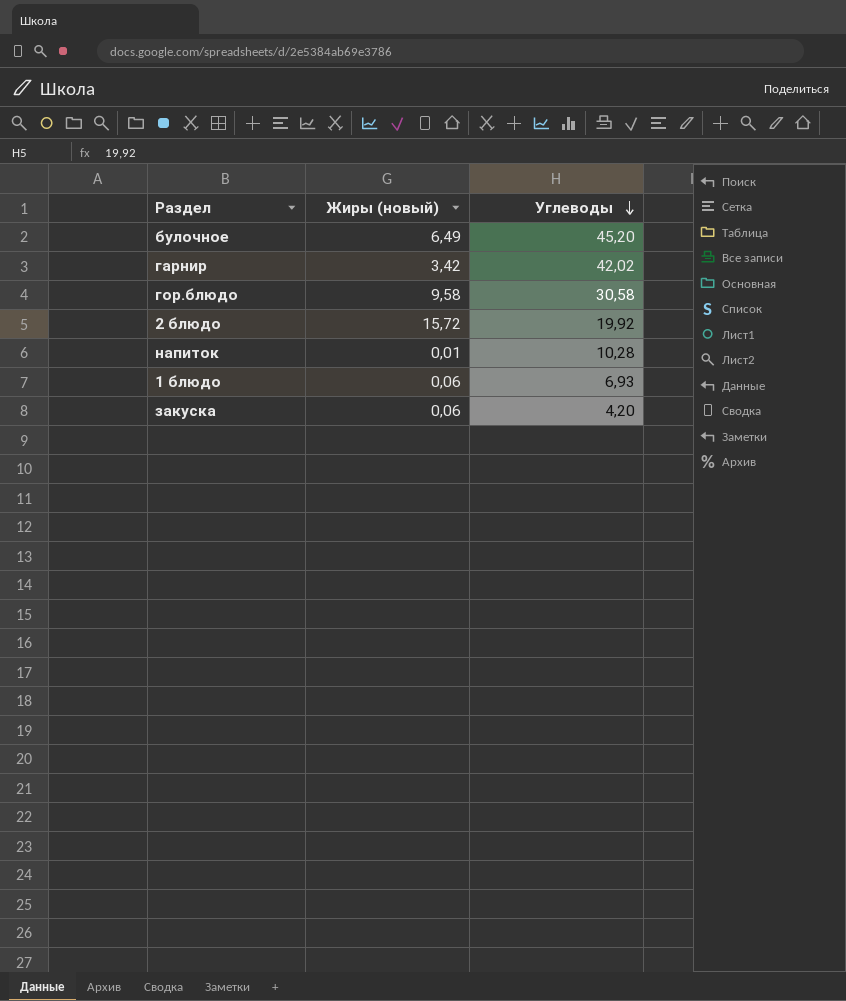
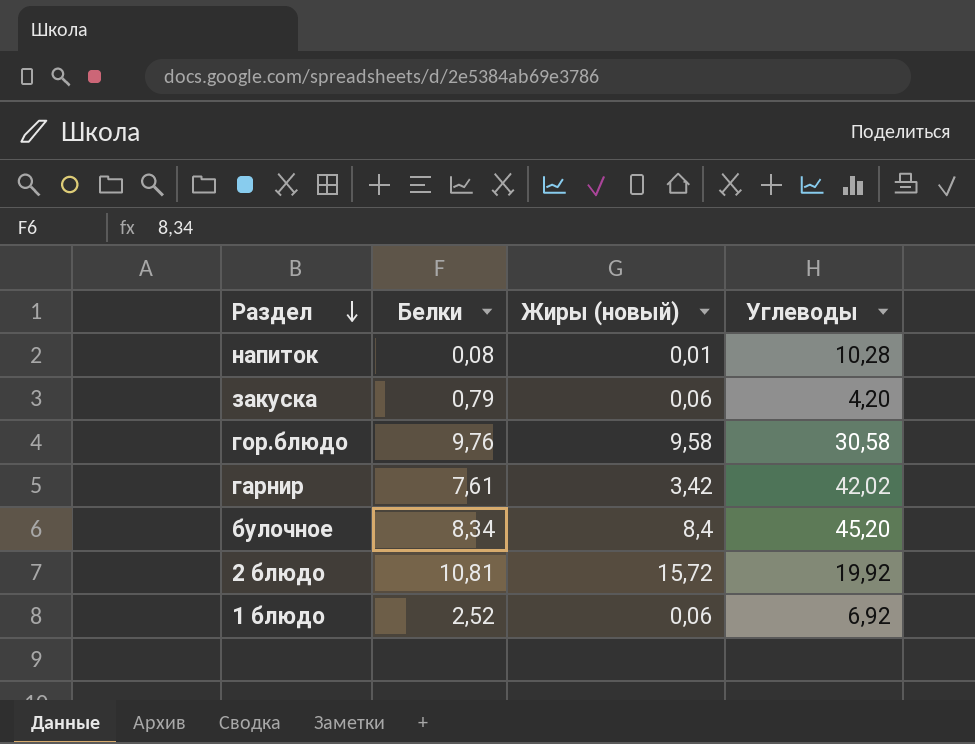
row order: Углеводы descending -> Раздел descending
column Белки | position: none -> 2
булочное | Жиры (новый): 6,49 -> 8,4
1 блюдо | Углеводы: 6,93 -> 6,92

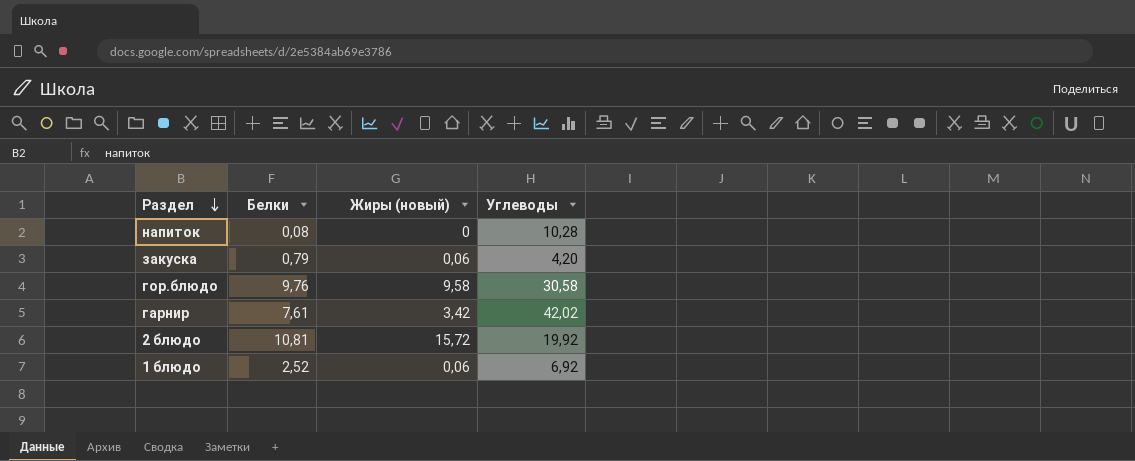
row булочное: 8,34 | 8,4 | 45,20 -> none
напиток | Жиры (новый): 0,01 -> 0

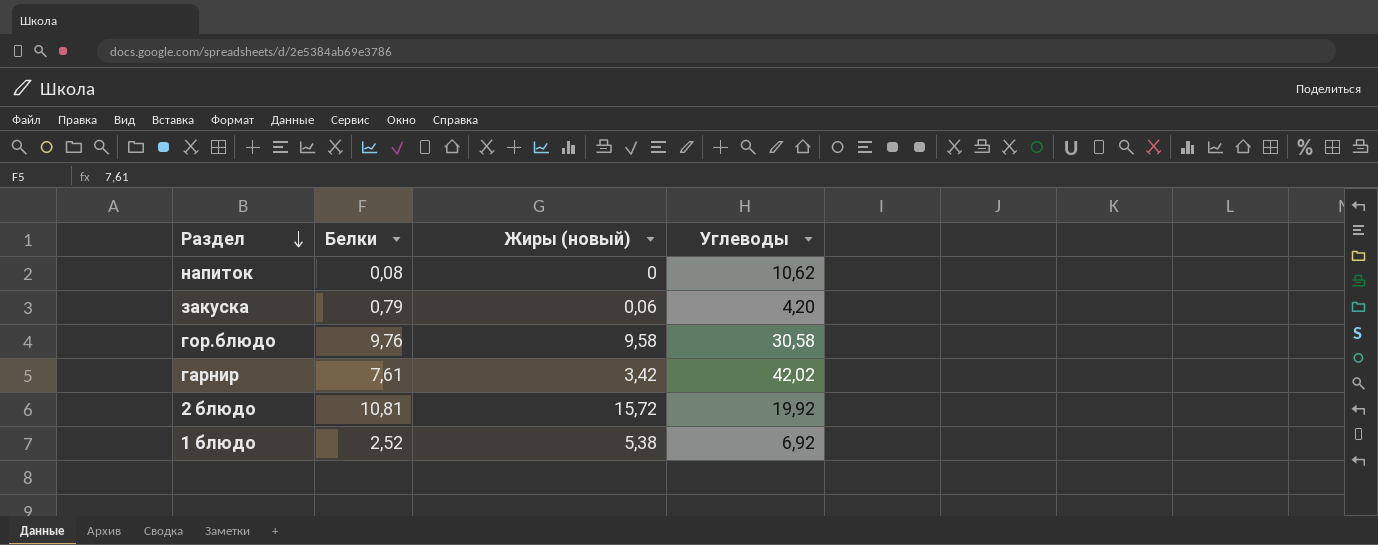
напиток | Углеводы: 10,28 -> 10,62
1 блюдо | Жиры (новый): 0,06 -> 5,38

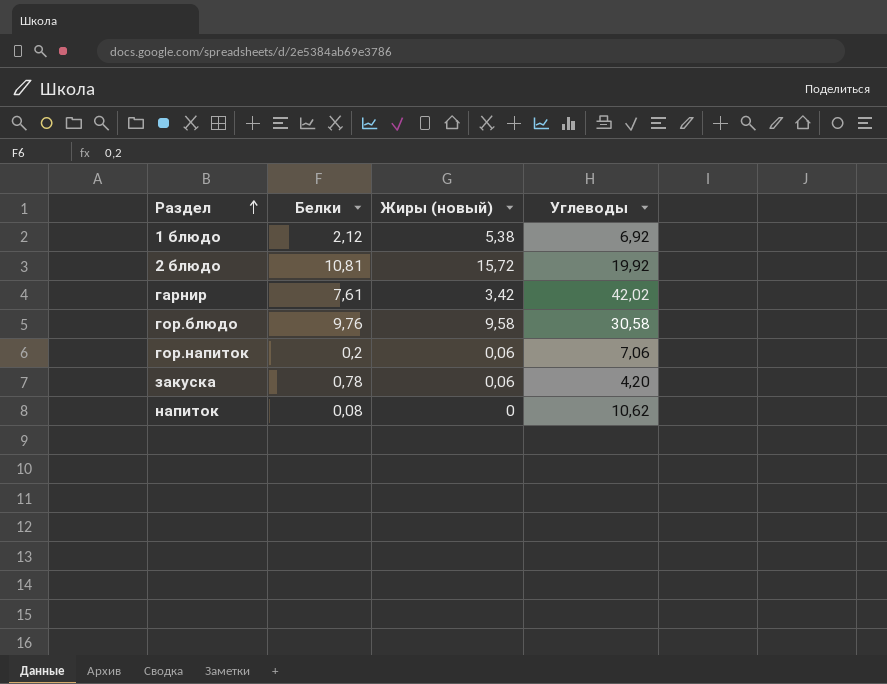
row order: Раздел descending -> Раздел ascending
1 блюдо | Белки: 2,52 -> 2,12
row гор.напиток: none -> 0,2 | 0,06 | 7,06
закуска | Белки: 0,79 -> 0,78

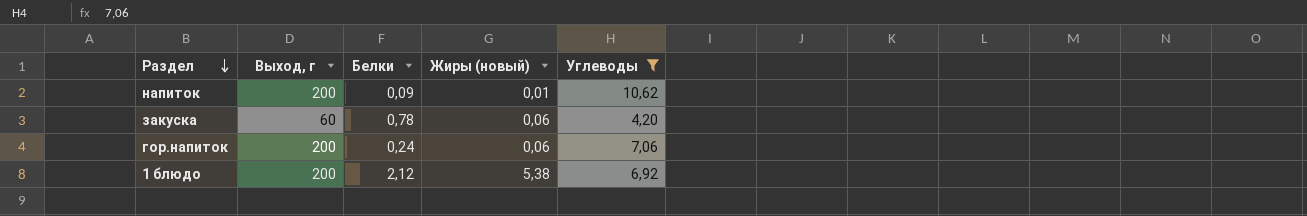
filter: none -> Углеводы <= 10,62
row order: Раздел ascending -> Раздел descending
column Выход, г | position: none -> 2
напиток | Белки: 0,08 -> 0,09
напиток | Жиры (новый): 0 -> 0,01
гор.напиток | Белки: 0,2 -> 0,24

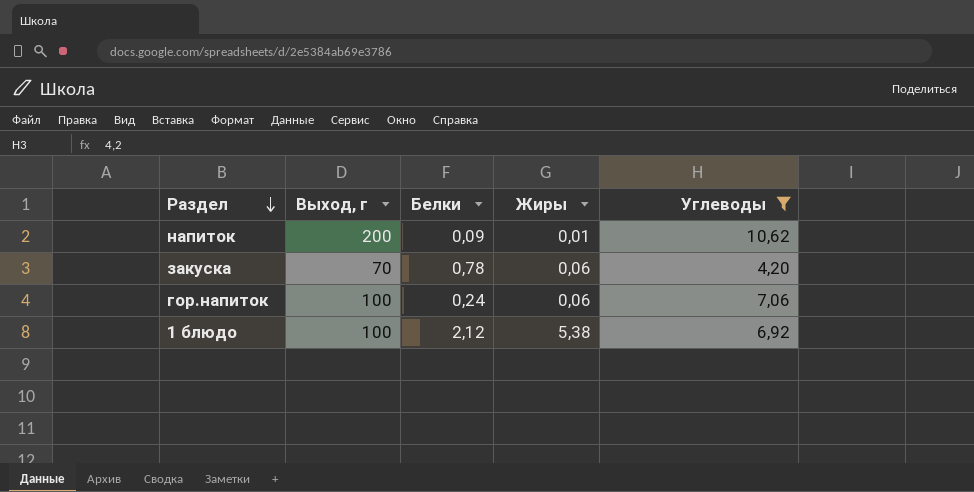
column name: Жиры (новый) -> Жиры
закуска | Выход, г: 60 -> 70
гор.напиток | Выход, г: 200 -> 100
1 блюдо | Выход, г: 200 -> 100

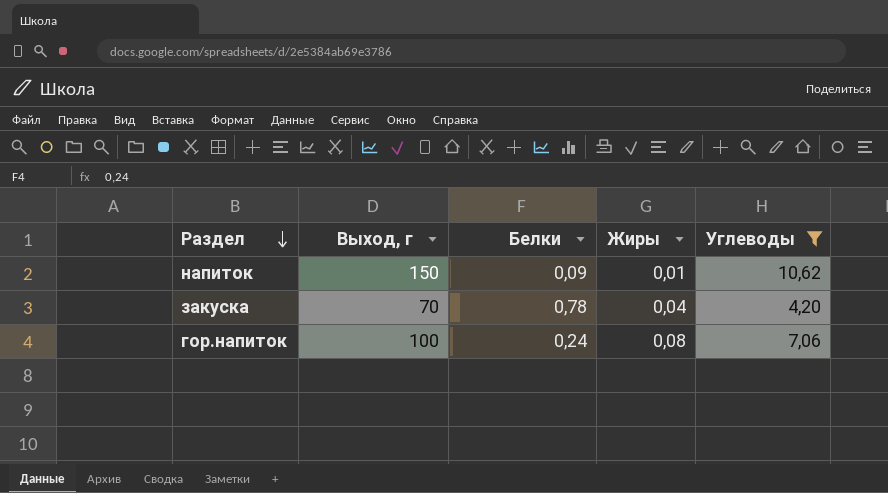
row 1 блюдо: 100 | 2,12 | 5,38 | 6,92 -> none
напиток | Выход, г: 200 -> 150
закуска | Жиры: 0,06 -> 0,04
гор.напиток | Жиры: 0,06 -> 0,08

